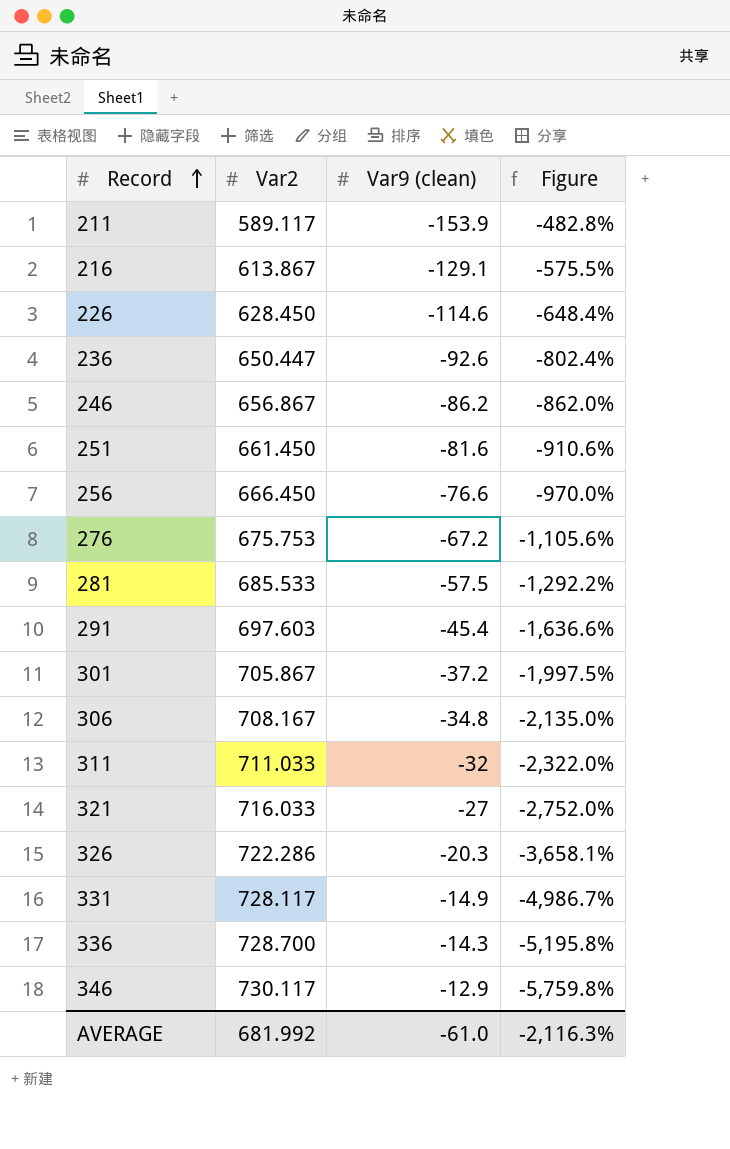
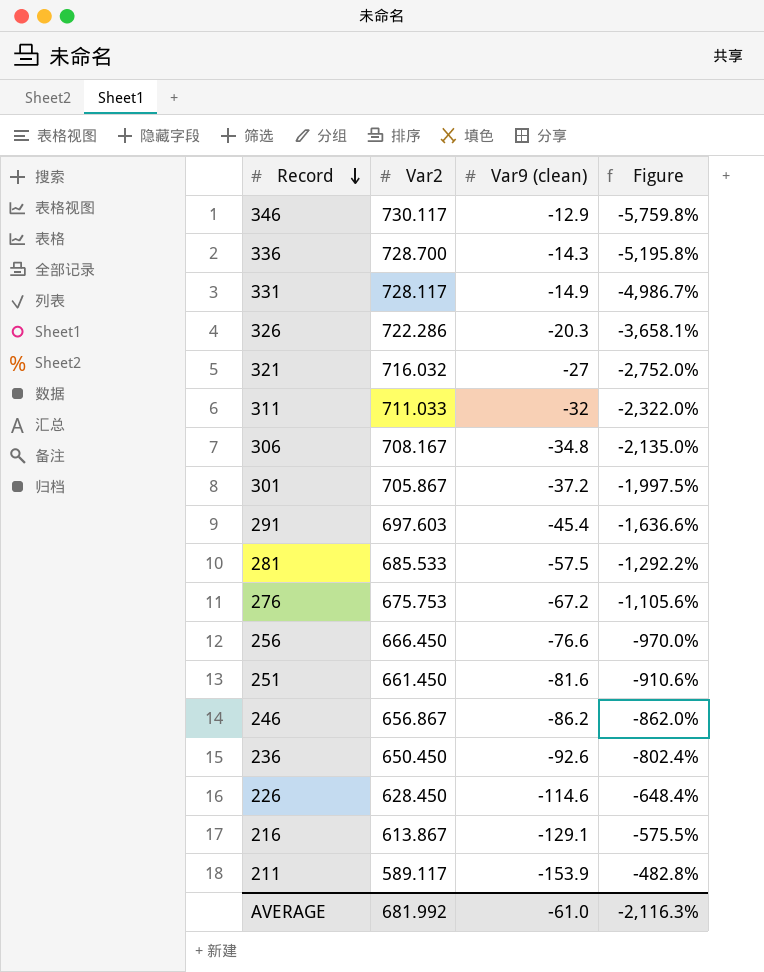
row order: Record ascending -> Record descending
321 | Var2: 716.033 -> 716.032
236 | Var2: 650.447 -> 650.450

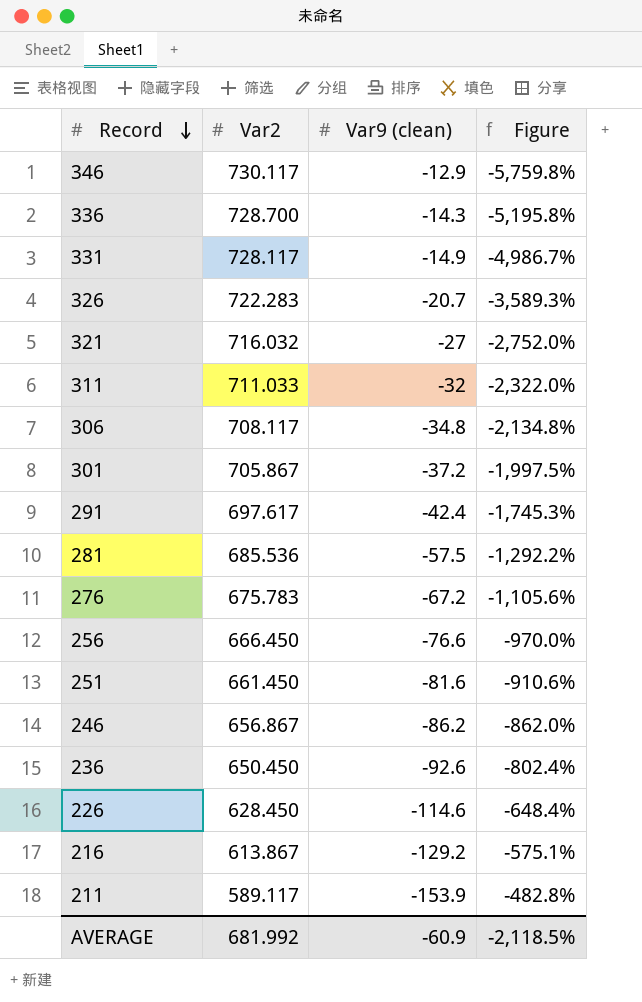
326 | Var2: 722.286 -> 722.283
326 | Var9 (clean): -20.3 -> -20.7
326 | Figure: -3,658.1% -> -3,589.3%
306 | Var2: 708.167 -> 708.117
306 | Figure: -2,135.0% -> -2,134.8%
291 | Var2: 697.603 -> 697.617
291 | Var9 (clean): -45.4 -> -42.4
291 | Figure: -1,636.6% -> -1,745.3%
281 | Var2: 685.533 -> 685.536
276 | Var2: 675.753 -> 675.783
216 | Var9 (clean): -129.1 -> -129.2
216 | Figure: -575.5% -> -575.1%
AVERAGE | Var9 (clean): -61.0 -> -60.9
AVERAGE | Figure: -2,116.3% -> -2,118.5%

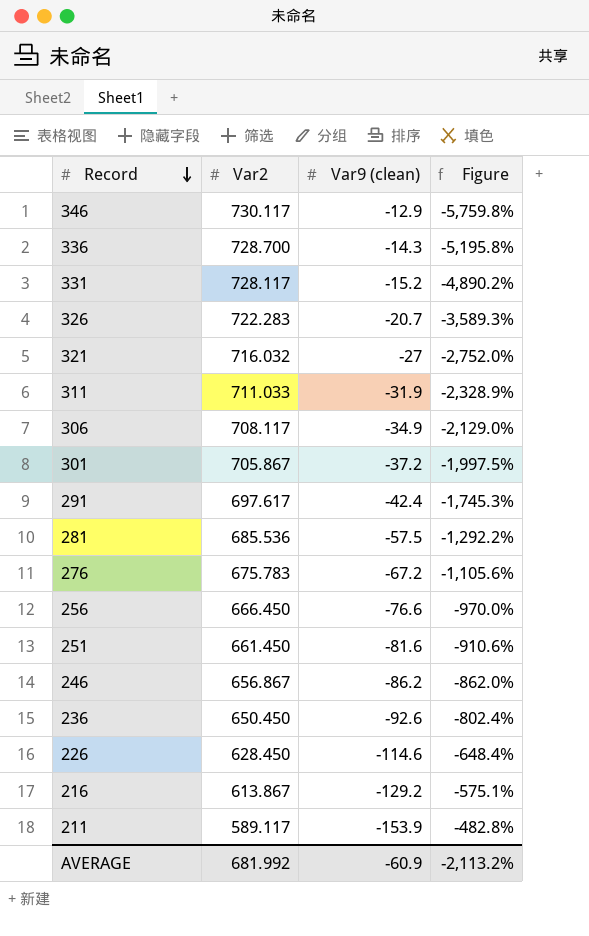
331 | Var9 (clean): -14.9 -> -15.2
331 | Figure: -4,986.7% -> -4,890.2%
311 | Var9 (clean): -32 -> -31.9
311 | Figure: -2,322.0% -> -2,328.9%
306 | Var9 (clean): -34.8 -> -34.9
306 | Figure: -2,134.8% -> -2,129.0%
AVERAGE | Figure: -2,118.5% -> -2,113.2%

